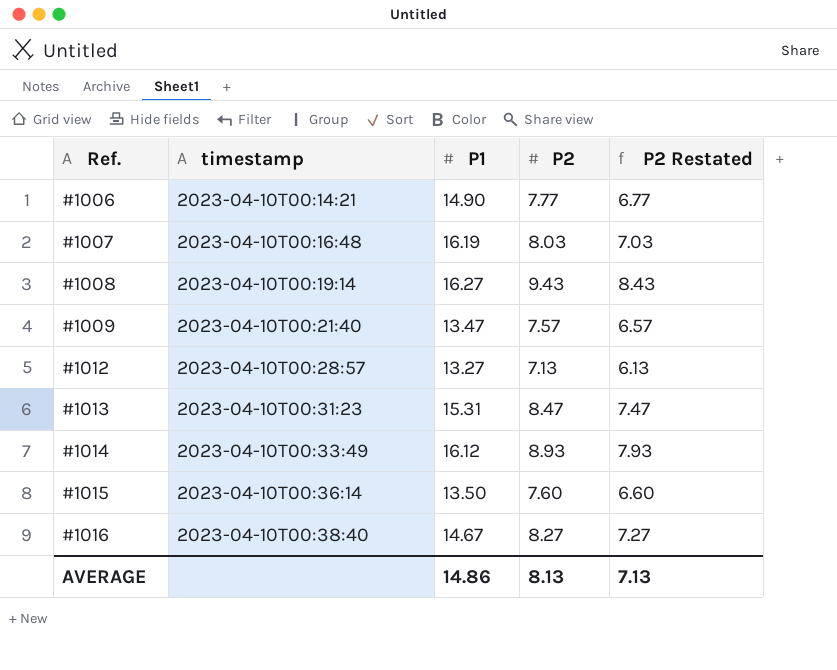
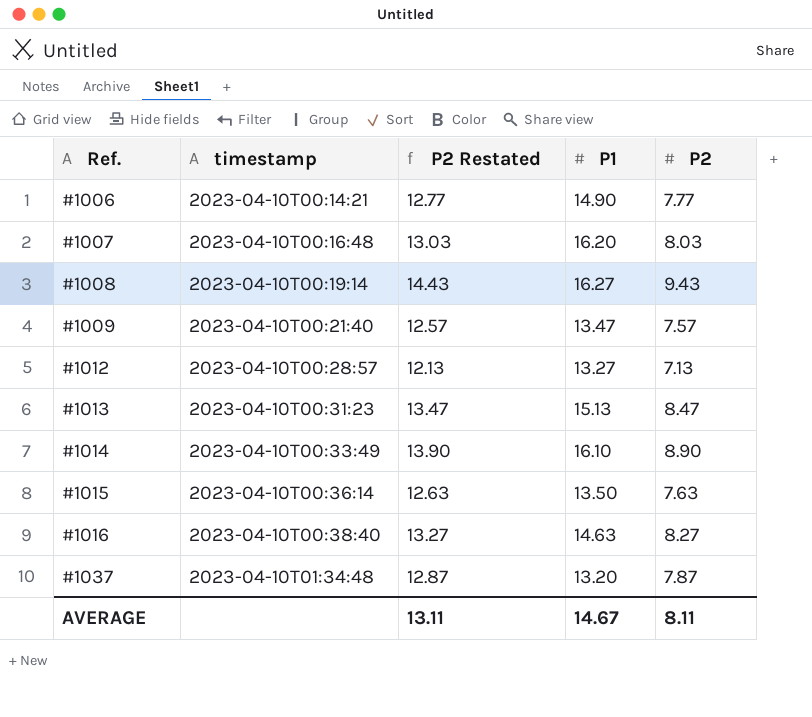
column P2 Restated | formula: [P2] - 1 -> [P2] + 5
column P2 Restated | position: 5 -> 3
#1007 | P1: 16.19 -> 16.20
#1013 | P1: 15.31 -> 15.13
#1014 | P1: 16.12 -> 16.10
#1014 | P2: 8.93 -> 8.90
#1015 | P2: 7.60 -> 7.63
#1016 | P1: 14.67 -> 14.63
row #1037: none -> 2023-04-10T01:34:48 | 12.87 | 13.20 | 7.87
AVERAGE | P2 Restated: 7.13 -> 13.11
AVERAGE | P1: 14.86 -> 14.67
AVERAGE | P2: 8.13 -> 8.11

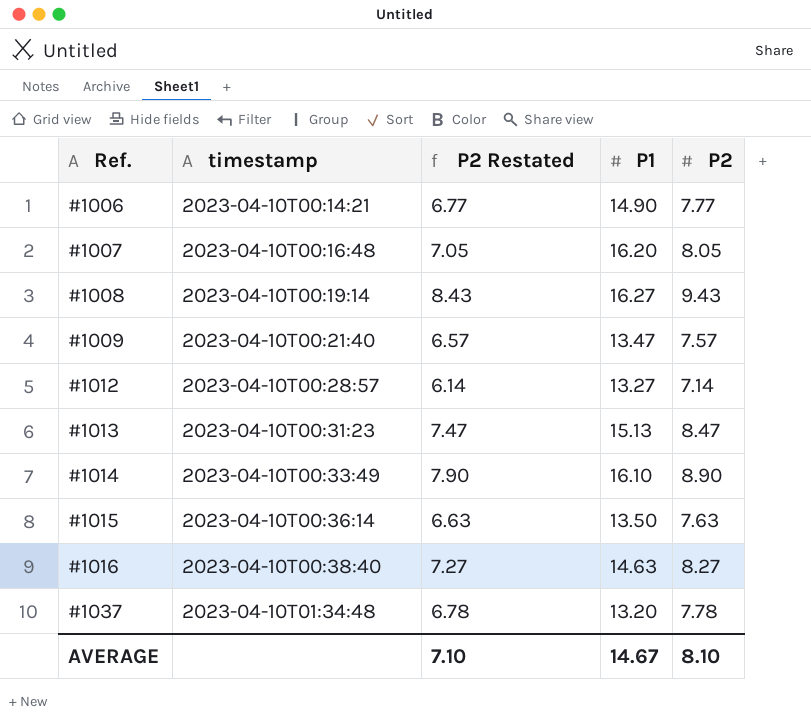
column P2 Restated | formula: [P2] + 5 -> [P2] - 1
#1007 | P2: 8.03 -> 8.05
#1012 | P2: 7.13 -> 7.14
#1037 | P2: 7.87 -> 7.78
AVERAGE | P2 Restated: 13.11 -> 7.10
AVERAGE | P2: 8.11 -> 8.10

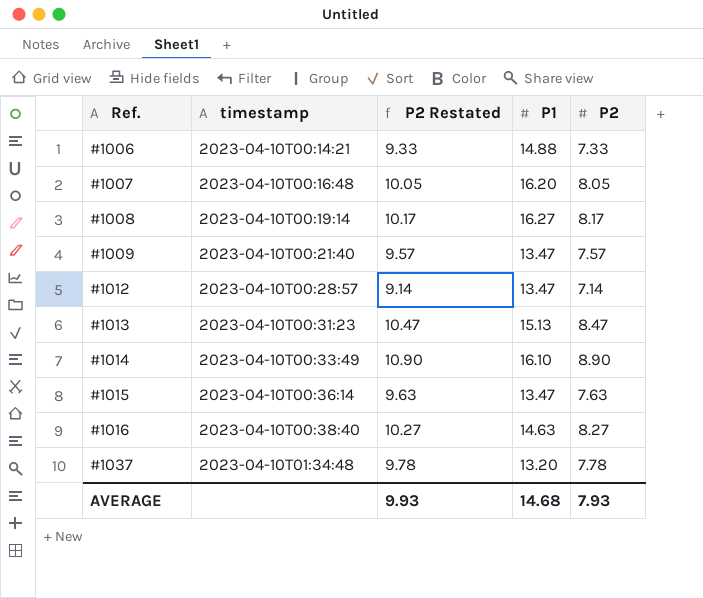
column P2 Restated | formula: [P2] - 1 -> [P2] + 2
#1006 | P1: 14.90 -> 14.88
#1006 | P2: 7.77 -> 7.33
#1008 | P2: 9.43 -> 8.17
#1012 | P1: 13.27 -> 13.47
#1015 | P1: 13.50 -> 13.47
AVERAGE | P2 Restated: 7.10 -> 9.93
AVERAGE | P1: 14.67 -> 14.68
AVERAGE | P2: 8.10 -> 7.93

